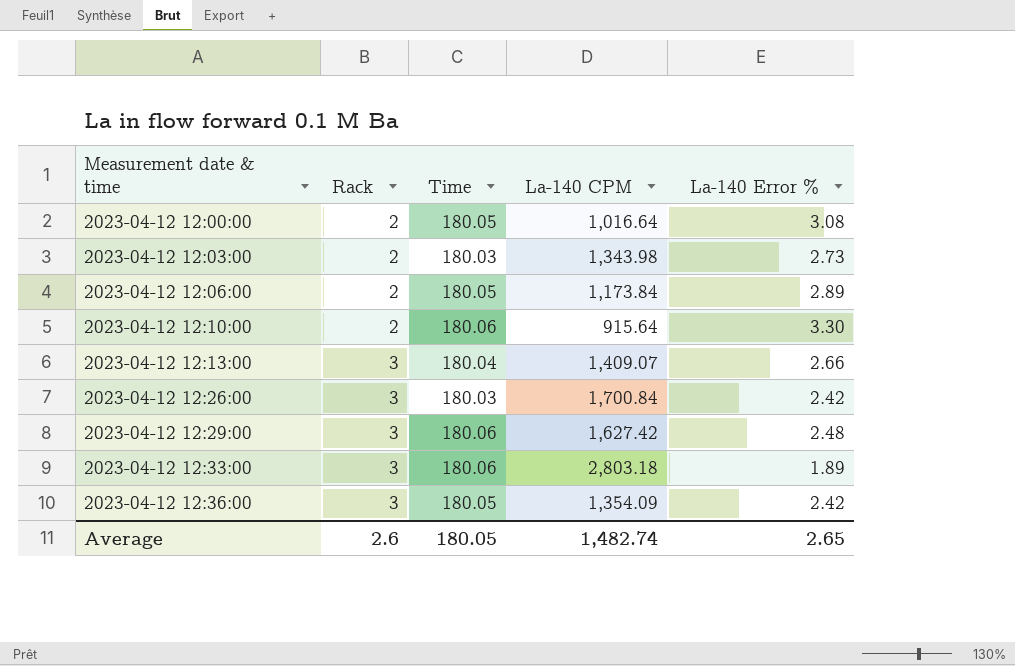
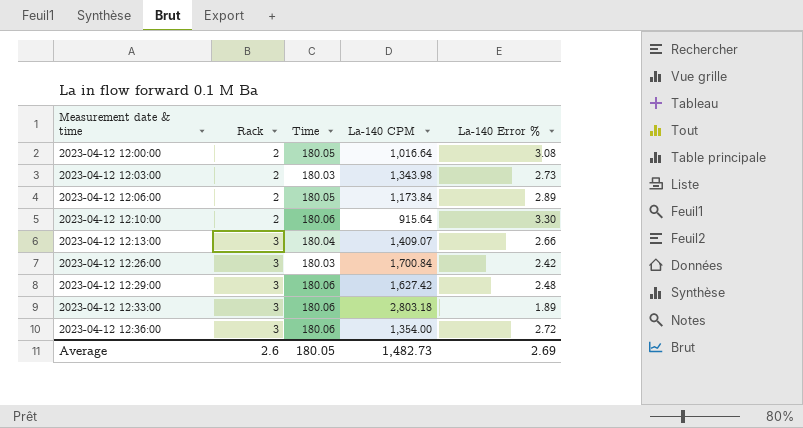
2023-04-12 12:36:00 | Time: 180.05 -> 180.06
2023-04-12 12:36:00 | La-140 CPM: 1,354.09 -> 1,354.00
2023-04-12 12:36:00 | La-140 Error %: 2.42 -> 2.72
Average | La-140 CPM: 1,482.74 -> 1,482.73
Average | La-140 Error %: 2.65 -> 2.69

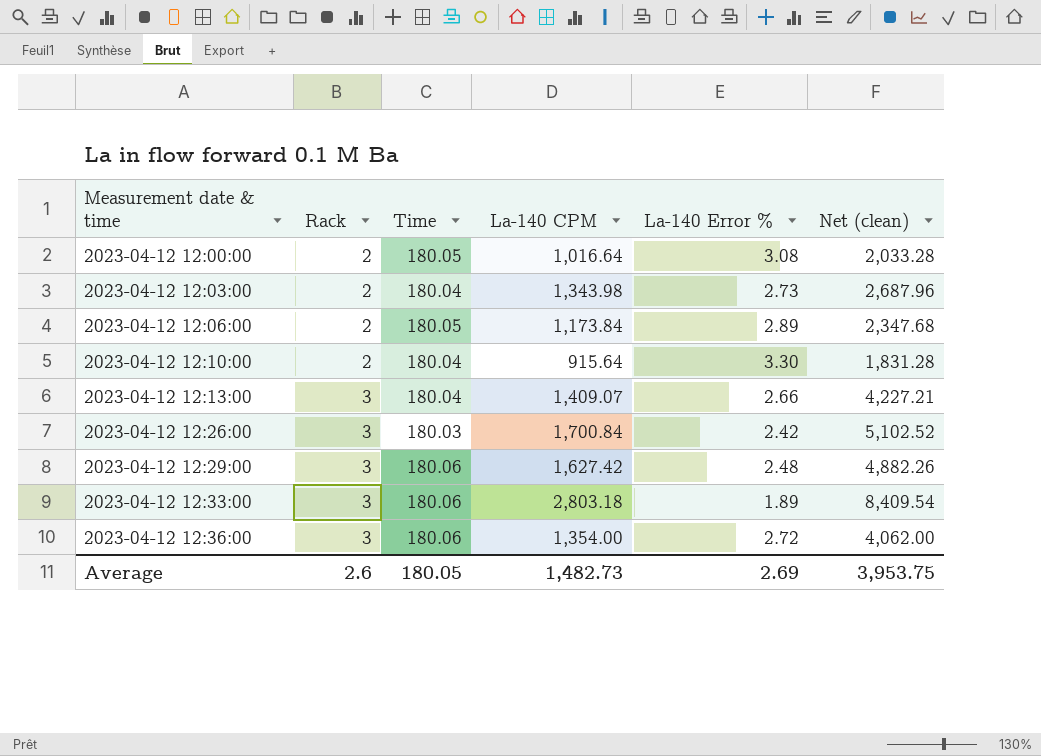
column Net (clean) | formula: none -> [Rack] * [La-140 CPM]
2023-04-12 12:03:00 | Time: 180.03 -> 180.04
2023-04-12 12:10:00 | Time: 180.06 -> 180.04

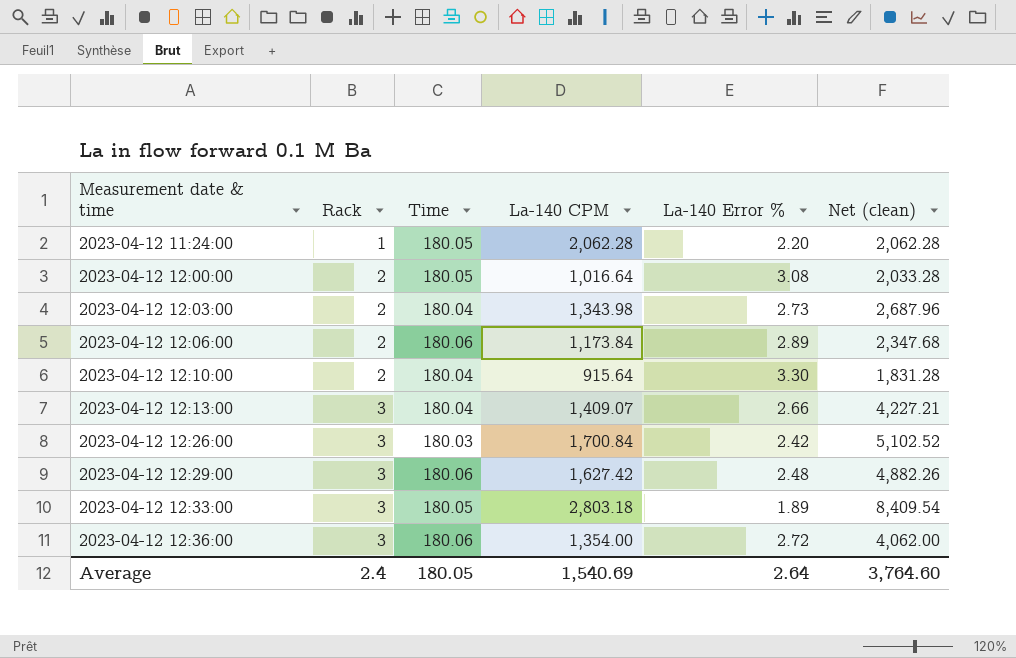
row 2023-04-12 11:24:00: none -> 1 | 180.05 | 2,062.28 | 2.20 | 2,062.28
2023-04-12 12:06:00 | Time: 180.05 -> 180.06
2023-04-12 12:33:00 | Time: 180.06 -> 180.05
Average | Rack: 2.6 -> 2.4
Average | La-140 CPM: 1,482.73 -> 1,540.69
Average | La-140 Error %: 2.69 -> 2.64
Average | Net (clean): 3,953.75 -> 3,764.60

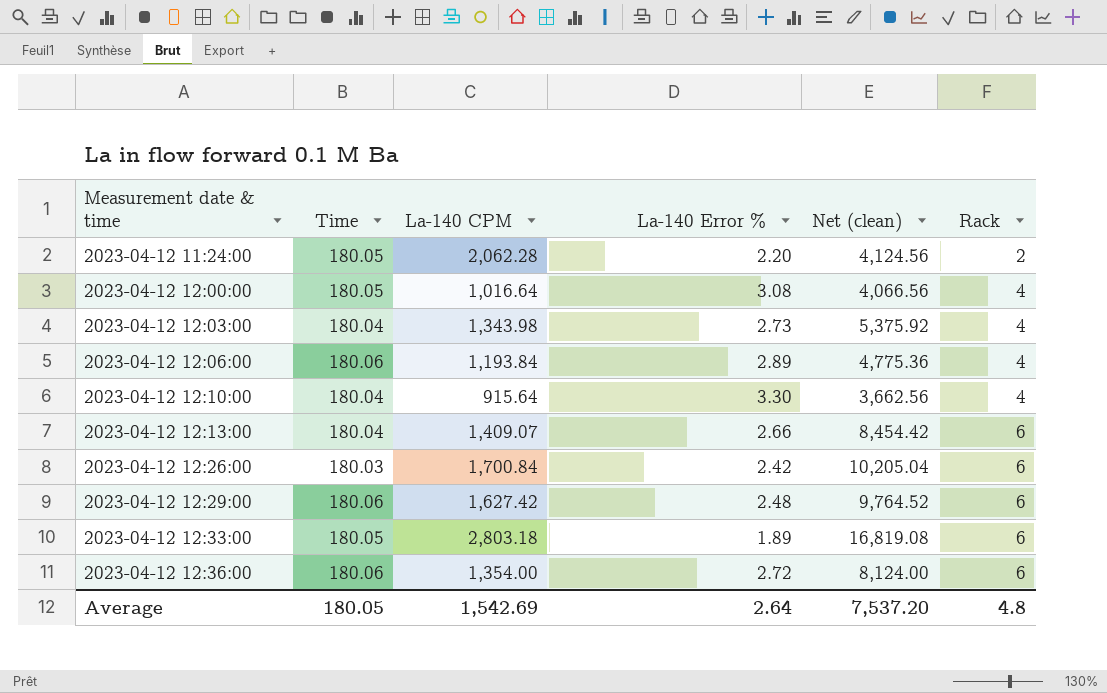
column Rack | position: 2 -> 6
2023-04-12 11:24:00 | Net (clean): 2,062.28 -> 4,124.56
2023-04-12 11:24:00 | Rack: 1 -> 2
2023-04-12 12:00:00 | Net (clean): 2,033.28 -> 4,066.56
2023-04-12 12:00:00 | Rack: 2 -> 4
2023-04-12 12:03:00 | Net (clean): 2,687.96 -> 5,375.92
2023-04-12 12:03:00 | Rack: 2 -> 4
2023-04-12 12:06:00 | La-140 CPM: 1,173.84 -> 1,193.84
2023-04-12 12:06:00 | Net (clean): 2,347.68 -> 4,775.36
2023-04-12 12:06:00 | Rack: 2 -> 4
2023-04-12 12:10:00 | Net (clean): 1,831.28 -> 3,662.56
2023-04-12 12:10:00 | Rack: 2 -> 4
2023-04-12 12:13:00 | Net (clean): 4,227.21 -> 8,454.42
2023-04-12 12:13:00 | Rack: 3 -> 6
2023-04-12 12:26:00 | Net (clean): 5,102.52 -> 10,205.04
2023-04-12 12:26:00 | Rack: 3 -> 6
2023-04-12 12:29:00 | Net (clean): 4,882.26 -> 9,764.52
2023-04-12 12:29:00 | Rack: 3 -> 6
2023-04-12 12:33:00 | Net (clean): 8,409.54 -> 16,819.08
2023-04-12 12:33:00 | Rack: 3 -> 6
2023-04-12 12:36:00 | Net (clean): 4,062.00 -> 8,124.00
2023-04-12 12:36:00 | Rack: 3 -> 6
Average | La-140 CPM: 1,540.69 -> 1,542.69
Average | Net (clean): 3,764.60 -> 7,537.20
Average | Rack: 2.4 -> 4.8

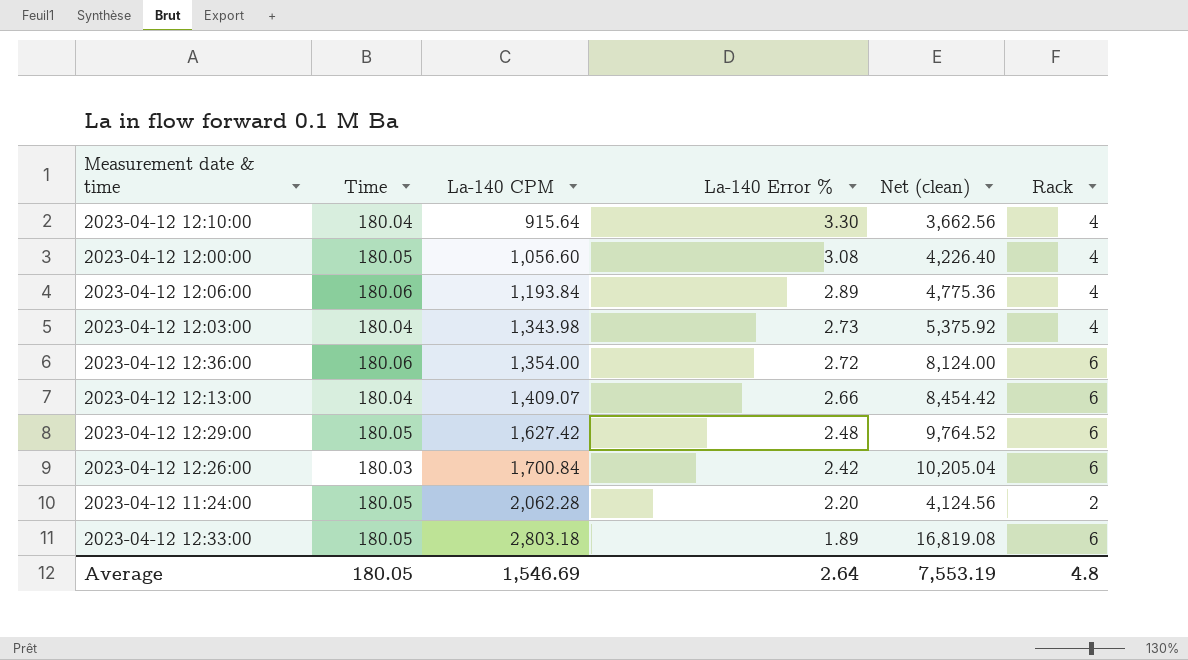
row order: Measurement date & time ascending -> La-140 CPM ascending
2023-04-12 12:00:00 | La-140 CPM: 1,016.64 -> 1,056.60
2023-04-12 12:00:00 | Net (clean): 4,066.56 -> 4,226.40
2023-04-12 12:29:00 | Time: 180.06 -> 180.05
Average | La-140 CPM: 1,542.69 -> 1,546.69
Average | Net (clean): 7,537.20 -> 7,553.19

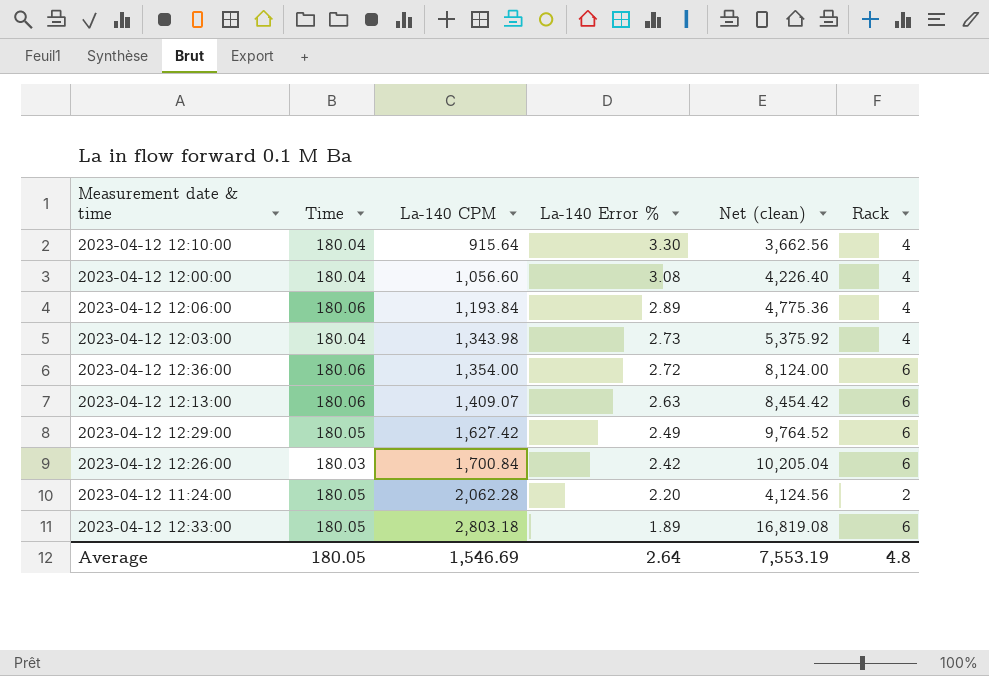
2023-04-12 12:00:00 | Time: 180.05 -> 180.04
2023-04-12 12:13:00 | Time: 180.04 -> 180.06
2023-04-12 12:13:00 | La-140 Error %: 2.66 -> 2.63
2023-04-12 12:29:00 | La-140 Error %: 2.48 -> 2.49

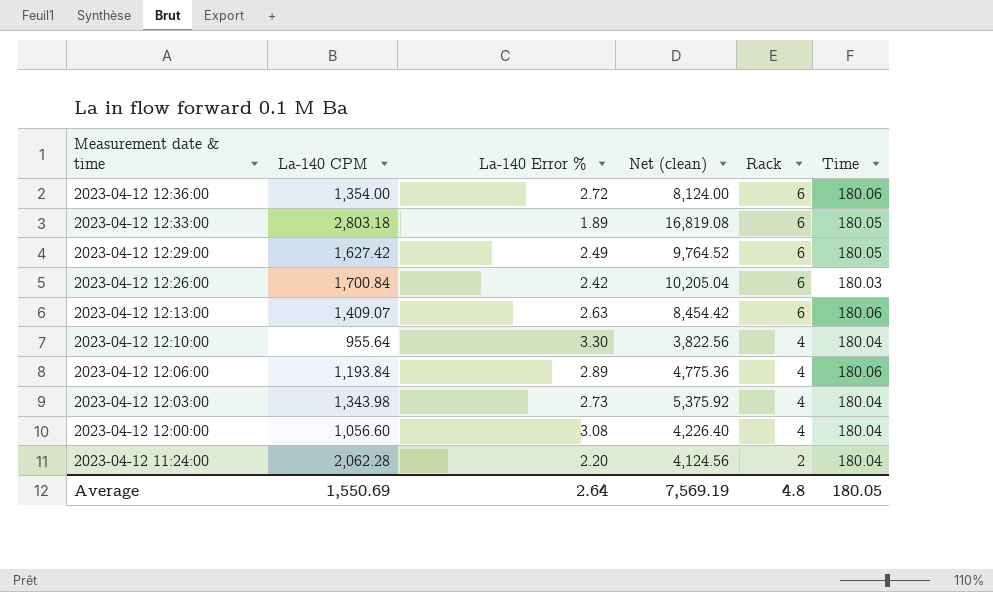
row order: La-140 CPM ascending -> Measurement date & time descending
column Time | position: 2 -> 6
2023-04-12 12:10:00 | La-140 CPM: 915.64 -> 955.64
2023-04-12 12:10:00 | Net (clean): 3,662.56 -> 3,822.56
2023-04-12 11:24:00 | Time: 180.05 -> 180.04
Average | La-140 CPM: 1,546.69 -> 1,550.69
Average | Net (clean): 7,553.19 -> 7,569.19

